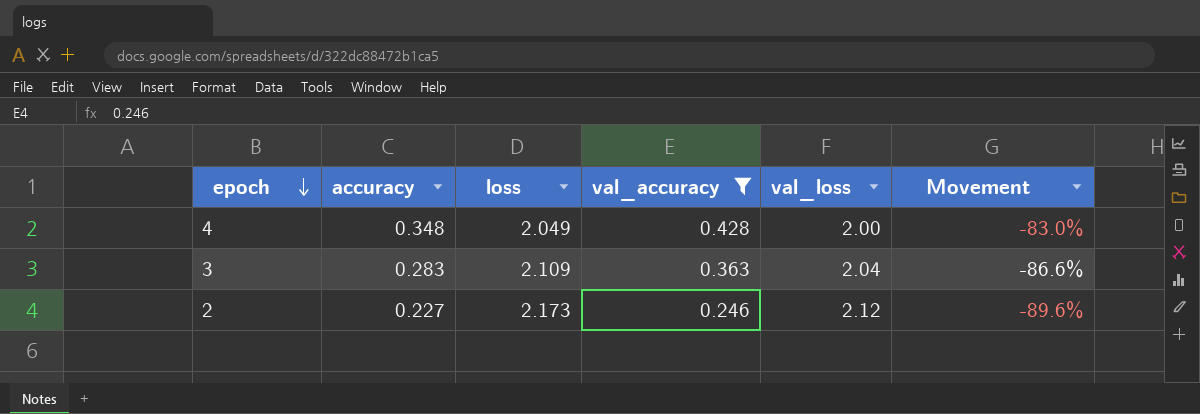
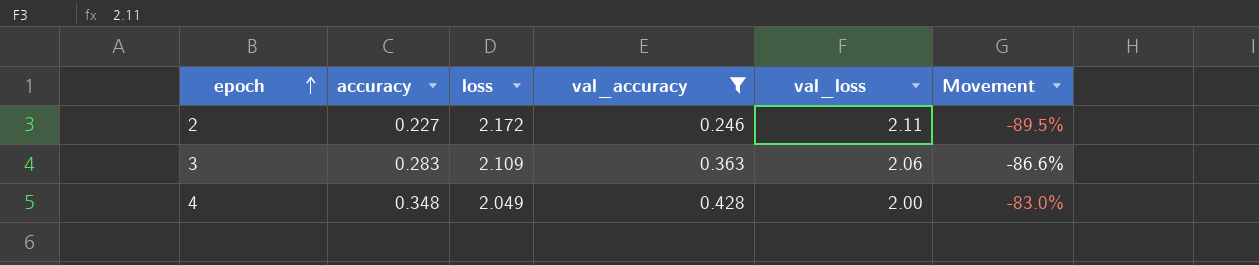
row order: epoch descending -> epoch ascending
2 | loss: 2.173 -> 2.172
2 | val_loss: 2.12 -> 2.11
2 | Movement: -89.6% -> -89.5%
3 | val_loss: 2.04 -> 2.06

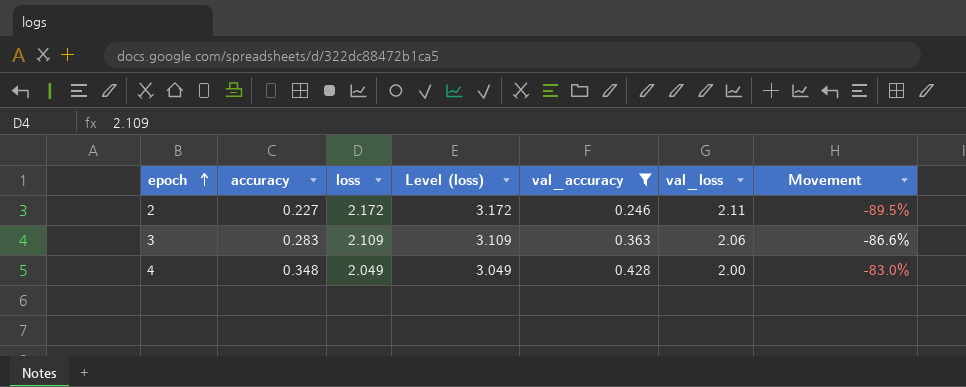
column Level (loss) | formula: none -> [loss] + 1

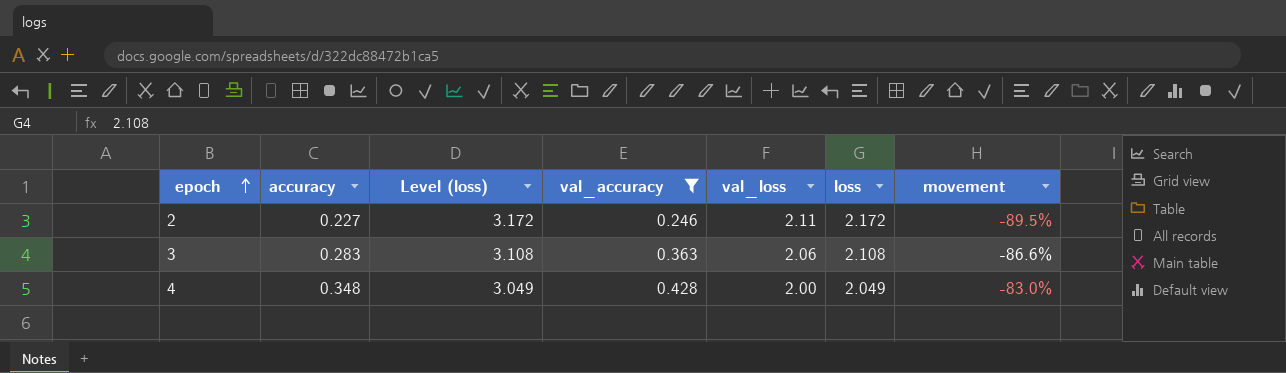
column loss | position: 3 -> 6
column name: Movement -> movement
3 | Level (loss): 3.109 -> 3.108
3 | loss: 2.109 -> 2.108

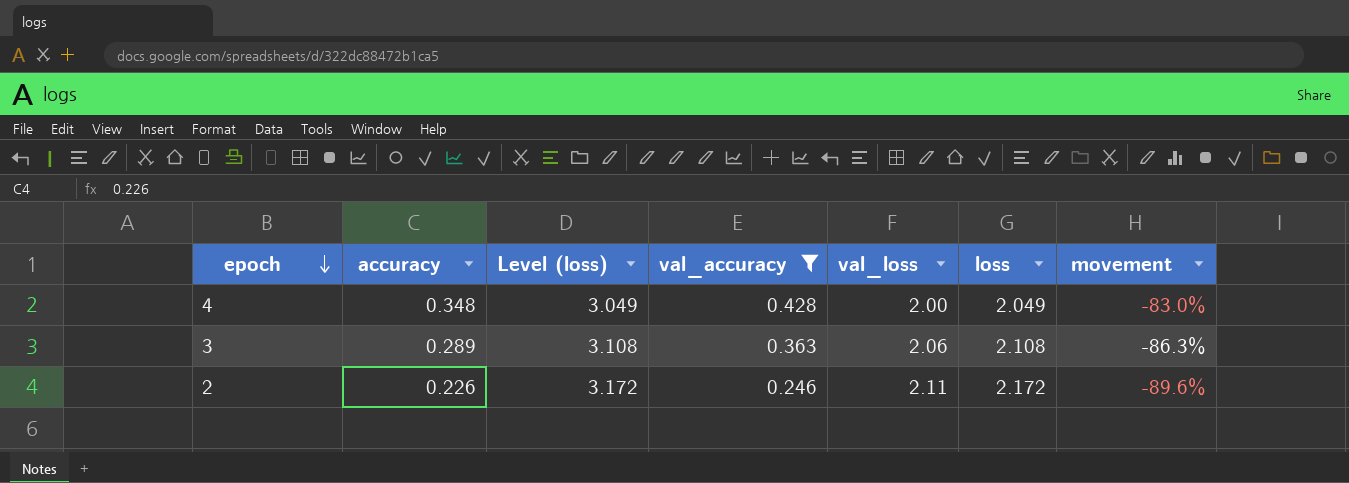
row order: epoch ascending -> epoch descending
3 | accuracy: 0.283 -> 0.289
3 | movement: -86.6% -> -86.3%
2 | accuracy: 0.227 -> 0.226
2 | movement: -89.5% -> -89.6%

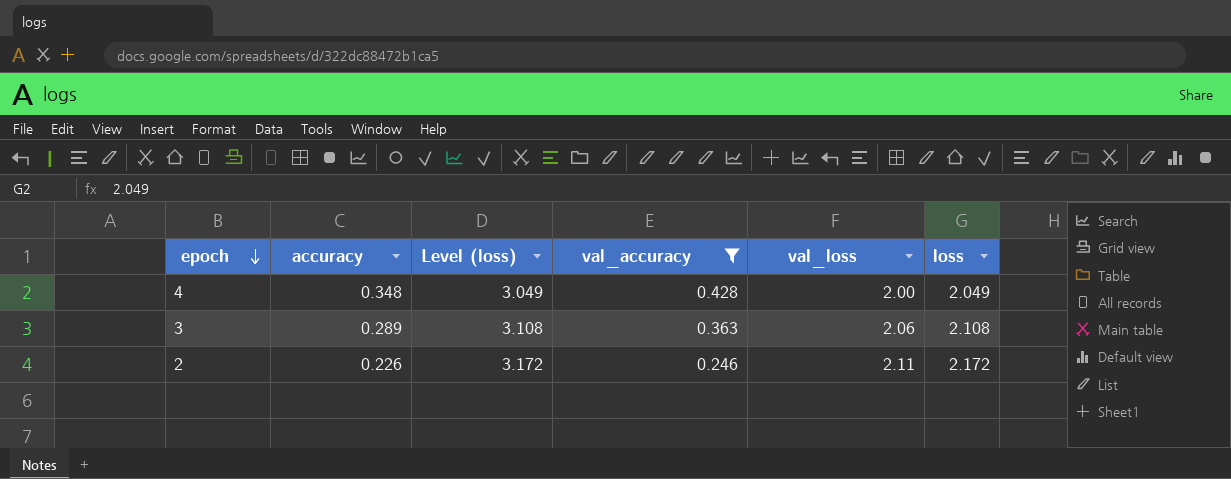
column movement | formula: ([accuracy] - [loss]) / [loss] -> none

